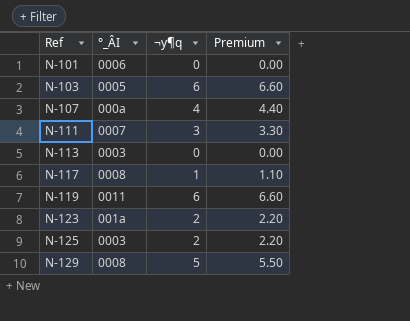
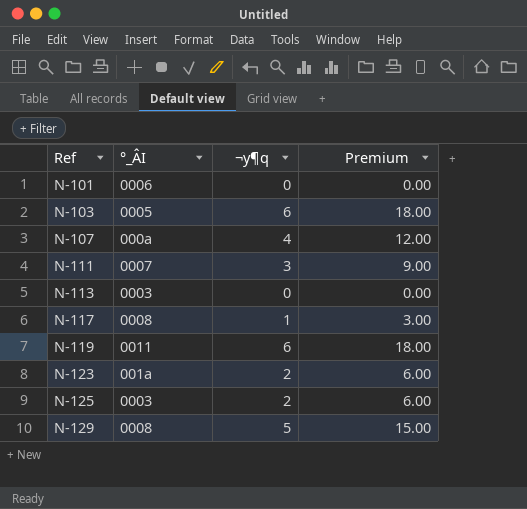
column Premium | formula: [¬y¶q] * 1.1 -> [¬y¶q] * 3

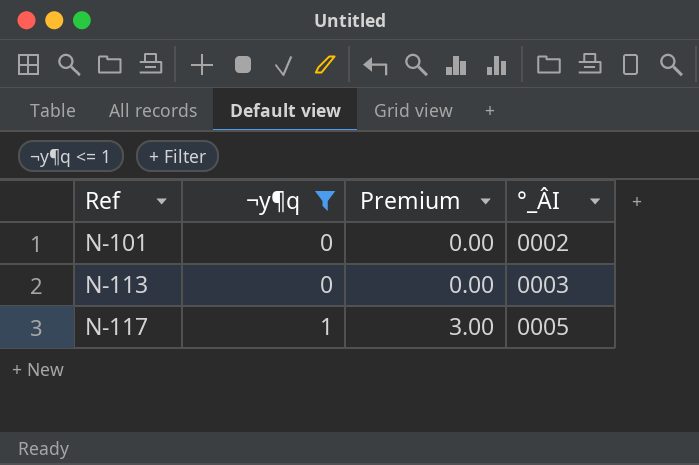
filter: none -> ¬y¶q <= 1
column °_ÂI | position: 2 -> 4
N-101 | °_ÂI: 0006 -> 0002
N-117 | °_ÂI: 0008 -> 0005

